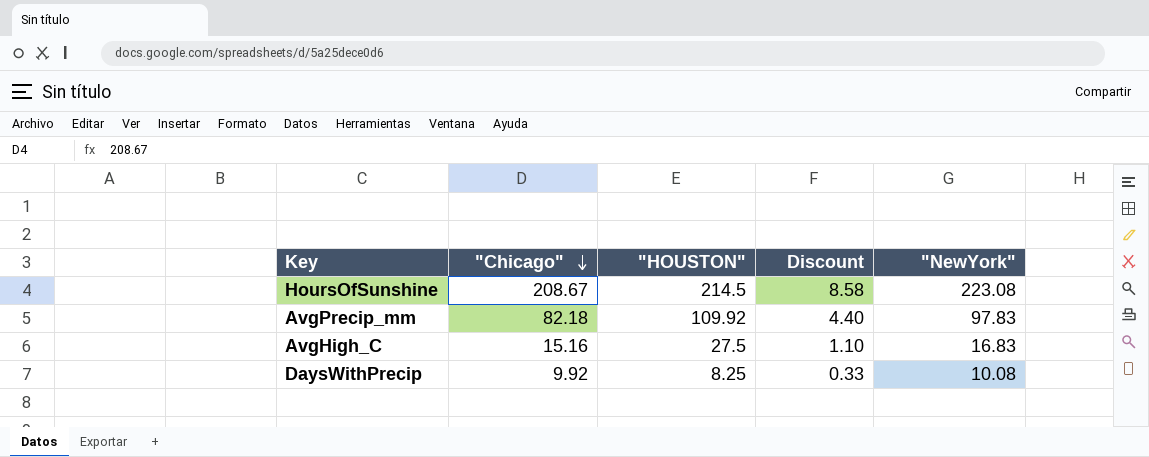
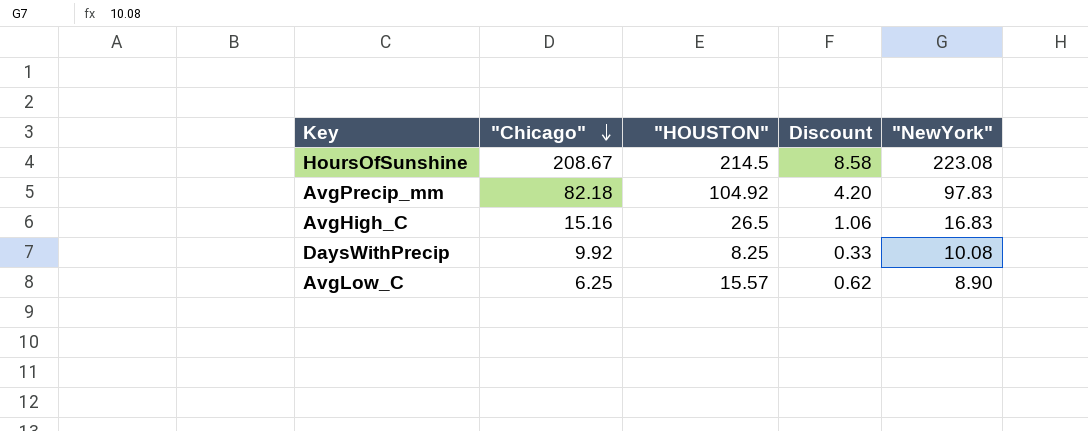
AvgPrecip_mm | "HOUSTON": 109.92 -> 104.92
AvgPrecip_mm | Discount: 4.40 -> 4.20
AvgHigh_C | "HOUSTON": 27.5 -> 26.5
AvgHigh_C | Discount: 1.10 -> 1.06
row AvgLow_C: none -> 6.25 | 15.57 | 0.62 | 8.90

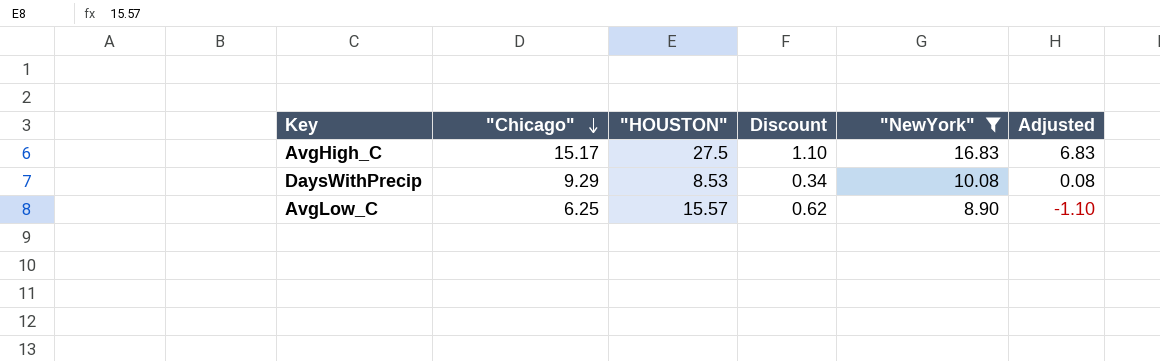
filter: none -> "NewYork" <= 16.83
column Adjusted | formula: none -> ["NewYork"] - 10
AvgHigh_C | "Chicago": 15.16 -> 15.17
AvgHigh_C | "HOUSTON": 26.5 -> 27.5
AvgHigh_C | Discount: 1.06 -> 1.10
DaysWithPrecip | "Chicago": 9.92 -> 9.29
DaysWithPrecip | "HOUSTON": 8.25 -> 8.53
DaysWithPrecip | Discount: 0.33 -> 0.34

